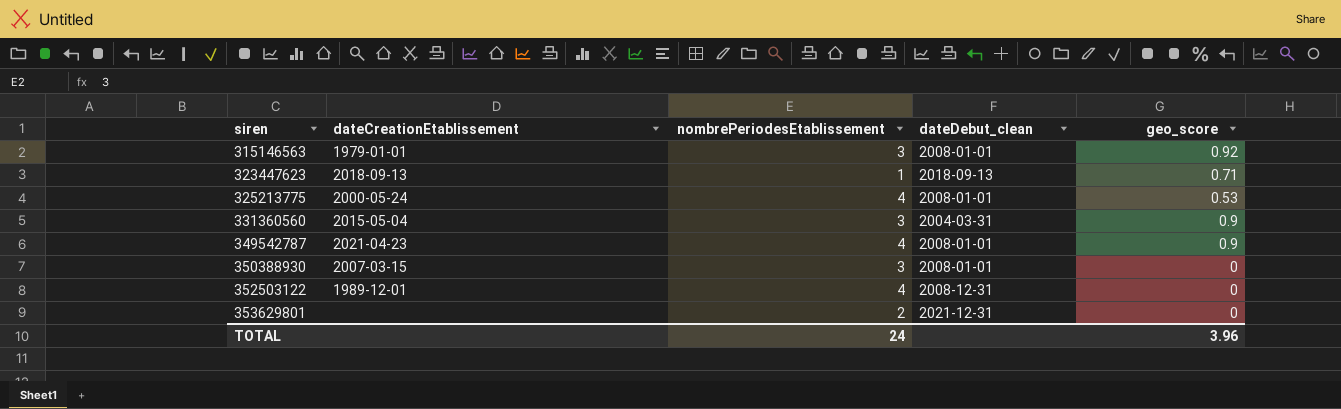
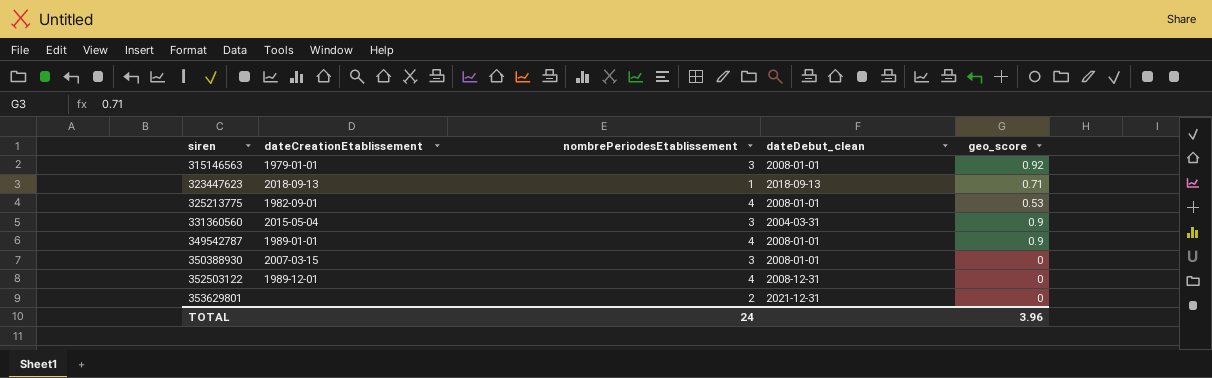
325213775 | dateCreationEtablissement: 2000-05-24 -> 1982-09-01
349542787 | dateCreationEtablissement: 2021-04-23 -> 1989-01-01

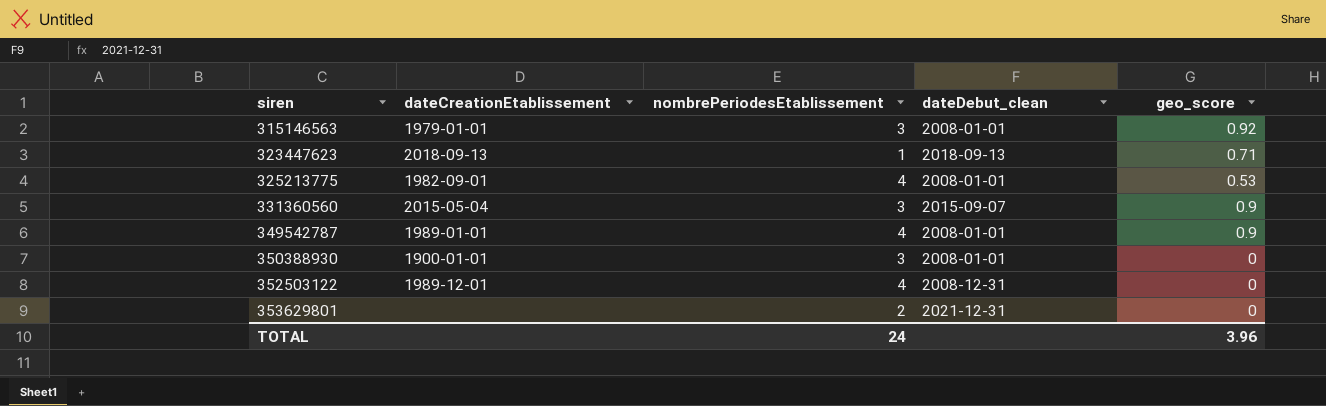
331360560 | dateDebut_clean: 2004-03-31 -> 2015-09-07
350388930 | dateCreationEtablissement: 2007-03-15 -> 1900-01-01

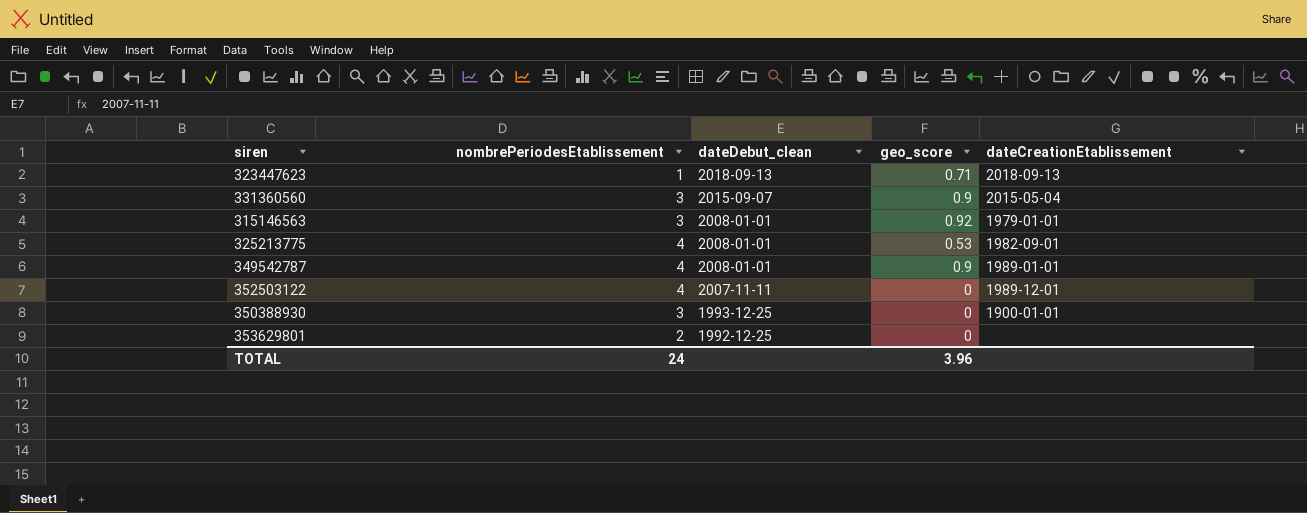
row order: siren ascending -> dateDebut_clean descending
column dateCreationEtablissement | position: 2 -> 5
352503122 | dateDebut_clean: 2008-12-31 -> 2007-11-11
350388930 | dateDebut_clean: 2008-01-01 -> 1993-12-25
353629801 | dateDebut_clean: 2021-12-31 -> 1992-12-25

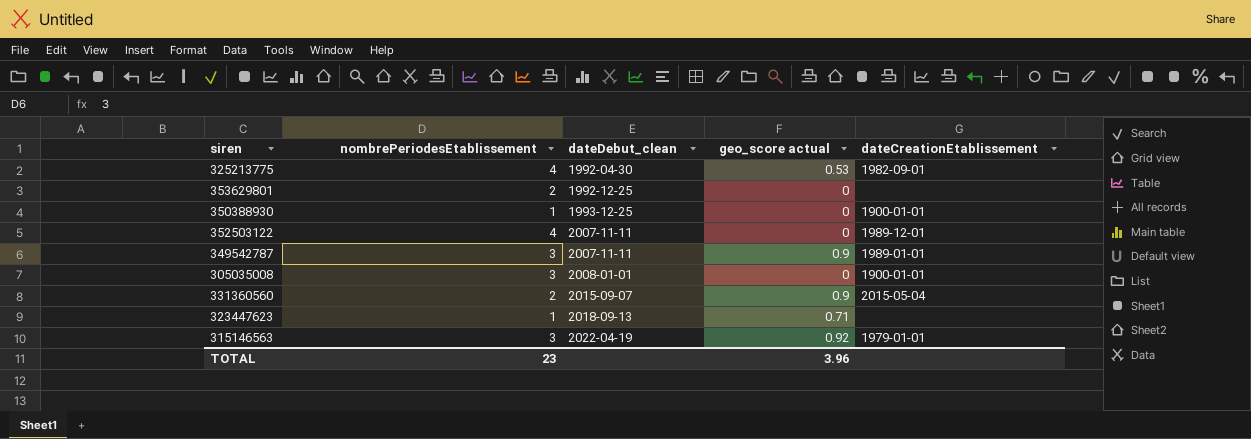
row order: dateDebut_clean descending -> dateDebut_clean ascending
column name: geo_score -> geo_score actual
325213775 | dateDebut_clean: 2008-01-01 -> 1992-04-30
350388930 | nombrePeriodesEtablissement: 3 -> 1
349542787 | nombrePeriodesEtablissement: 4 -> 3
349542787 | dateDebut_clean: 2008-01-01 -> 2007-11-11
row 305035008: none -> 3 | 2008-01-01 | 0 | 1900-01-01
331360560 | nombrePeriodesEtablissement: 3 -> 2
323447623 | dateCreationEtablissement: 2018-09-13 -> none
315146563 | dateDebut_clean: 2008-01-01 -> 2022-04-19
TOTAL | nombrePeriodesEtablissement: 24 -> 23

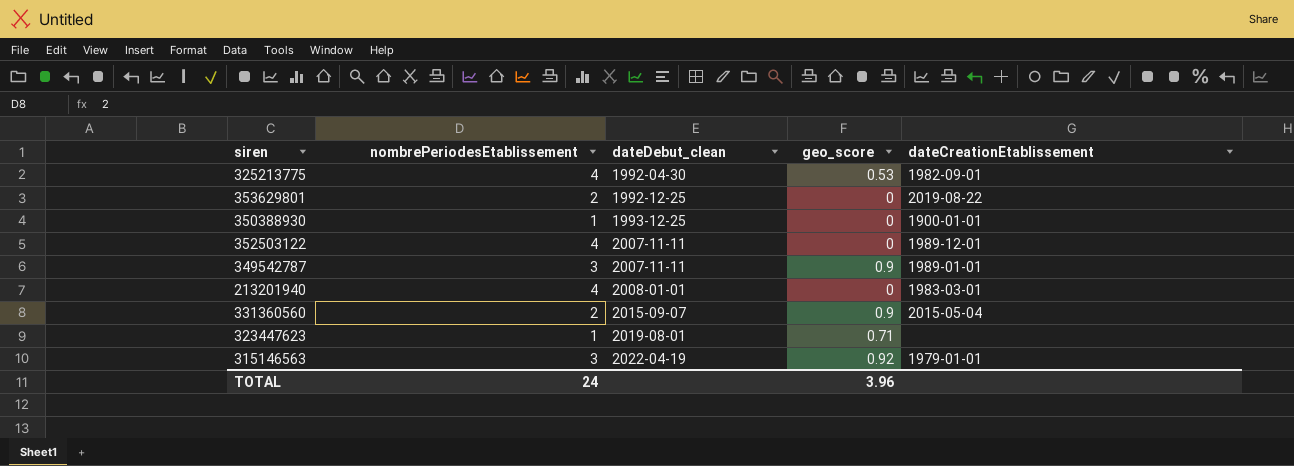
column name: geo_score actual -> geo_score
row 305035008: 3 | 2008-01-01 | 0 | 1900-01-01 -> none
353629801 | dateCreationEtablissement: none -> 2019-08-22
row 213201940: none -> 4 | 2008-01-01 | 0 | 1983-03-01
323447623 | dateDebut_clean: 2018-09-13 -> 2019-08-01
TOTAL | nombrePeriodesEtablissement: 23 -> 24

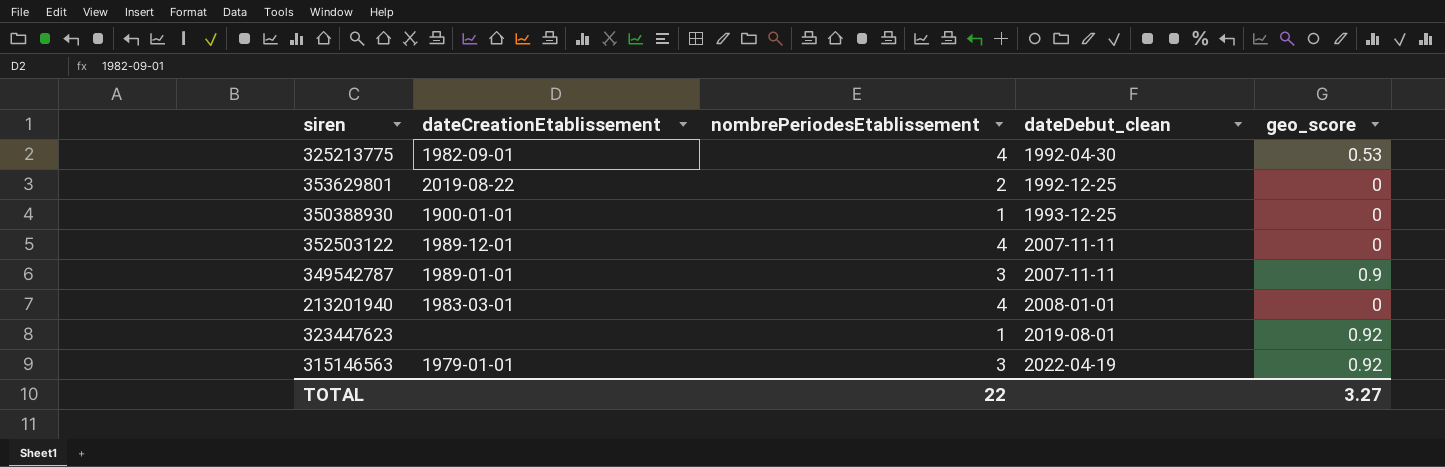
column dateCreationEtablissement | position: 5 -> 2
row 331360560: 2 | 2015-09-07 | 0.9 | 2015-05-04 -> none
323447623 | geo_score: 0.71 -> 0.92
TOTAL | nombrePeriodesEtablissement: 24 -> 22
TOTAL | geo_score: 3.96 -> 3.27

